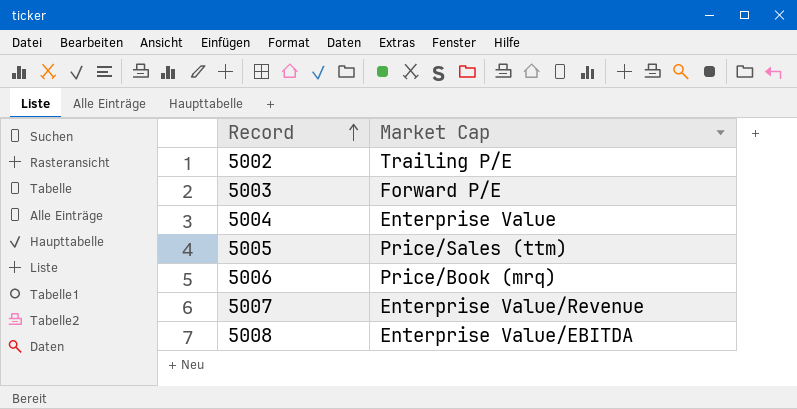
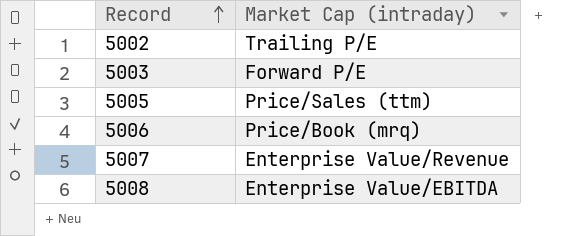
column name: Market Cap -> Market Cap (intraday)
row 5004: Enterprise Value -> none

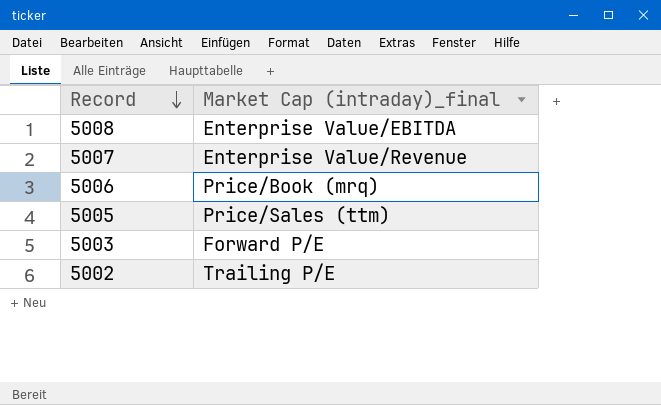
row order: Record ascending -> Record descending
column name: Market Cap (intraday) -> Market Cap (intraday)_final

